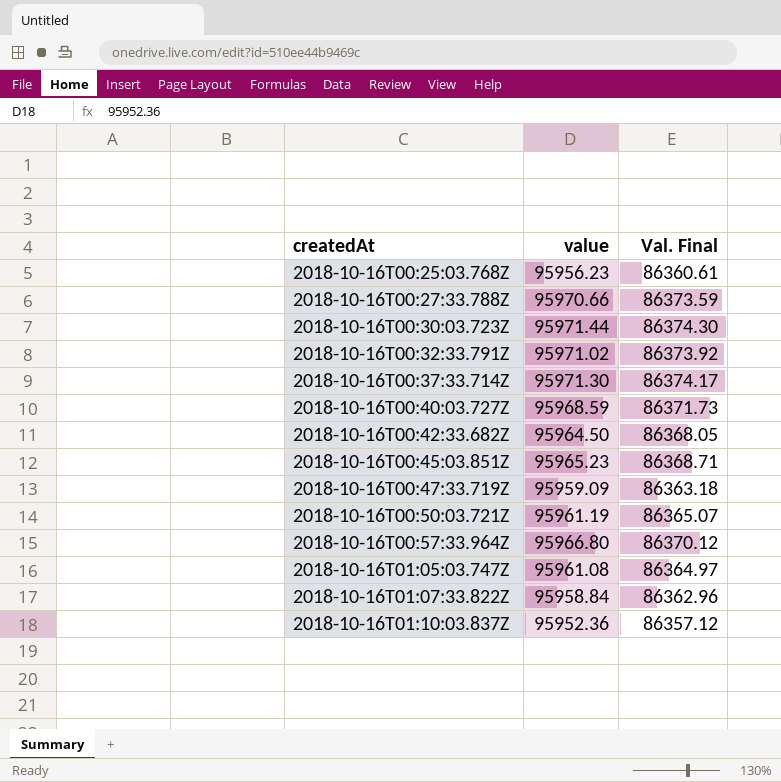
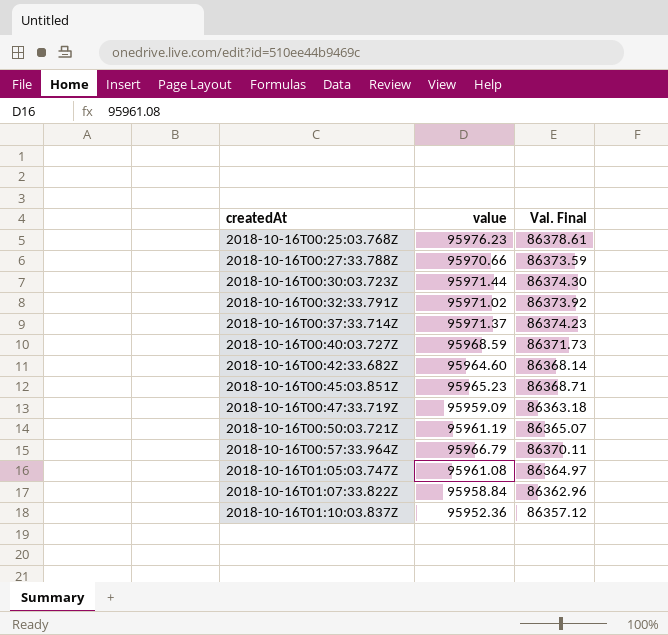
2018-10-16T00:25:03.768Z | value: 95956.23 -> 95976.23
2018-10-16T00:25:03.768Z | Val. Final: 86360.61 -> 86378.61
2018-10-16T00:37:33.714Z | value: 95971.30 -> 95971.37
2018-10-16T00:37:33.714Z | Val. Final: 86374.17 -> 86374.23
2018-10-16T00:42:33.682Z | value: 95964.50 -> 95964.60
2018-10-16T00:42:33.682Z | Val. Final: 86368.05 -> 86368.14
2018-10-16T00:57:33.964Z | value: 95966.80 -> 95966.79
2018-10-16T00:57:33.964Z | Val. Final: 86370.12 -> 86370.11

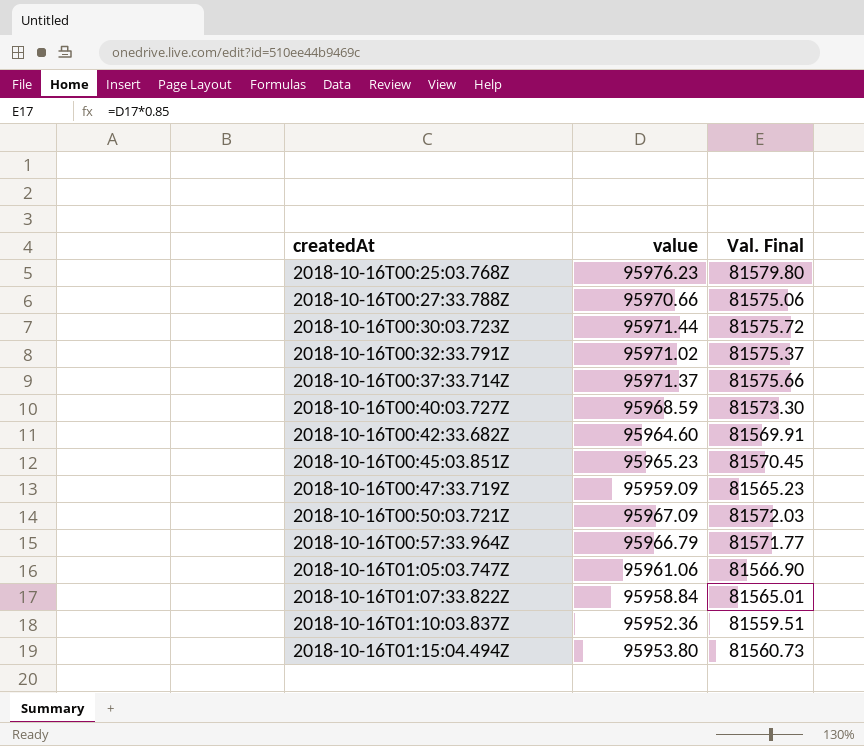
column Val. Final | formula: [value] * 0.9 -> [value] * 0.85
2018-10-16T00:50:03.721Z | value: 95961.19 -> 95967.09
2018-10-16T01:05:03.747Z | value: 95961.08 -> 95961.06
row 2018-10-16T01:15:04.494Z: none -> 95953.80 | 81560.73

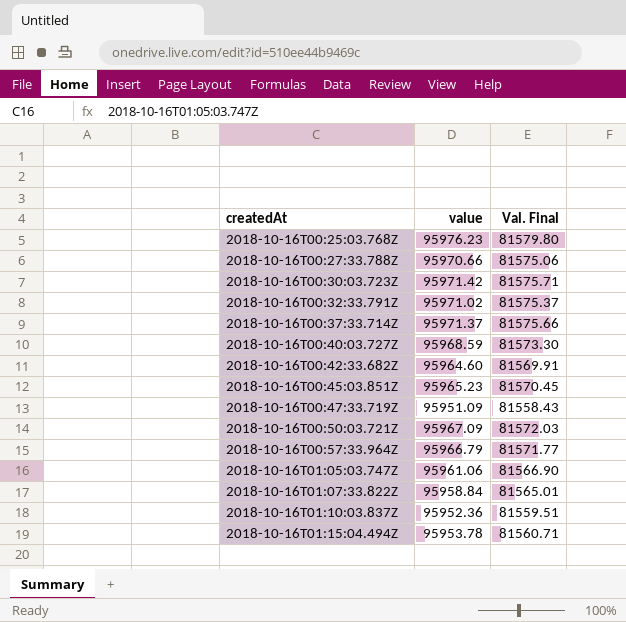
2018-10-16T00:30:03.723Z | value: 95971.44 -> 95971.42
2018-10-16T00:30:03.723Z | Val. Final: 81575.72 -> 81575.71
2018-10-16T00:47:33.719Z | value: 95959.09 -> 95951.09
2018-10-16T00:47:33.719Z | Val. Final: 81565.23 -> 81558.43
2018-10-16T01:15:04.494Z | value: 95953.80 -> 95953.78
2018-10-16T01:15:04.494Z | Val. Final: 81560.73 -> 81560.71

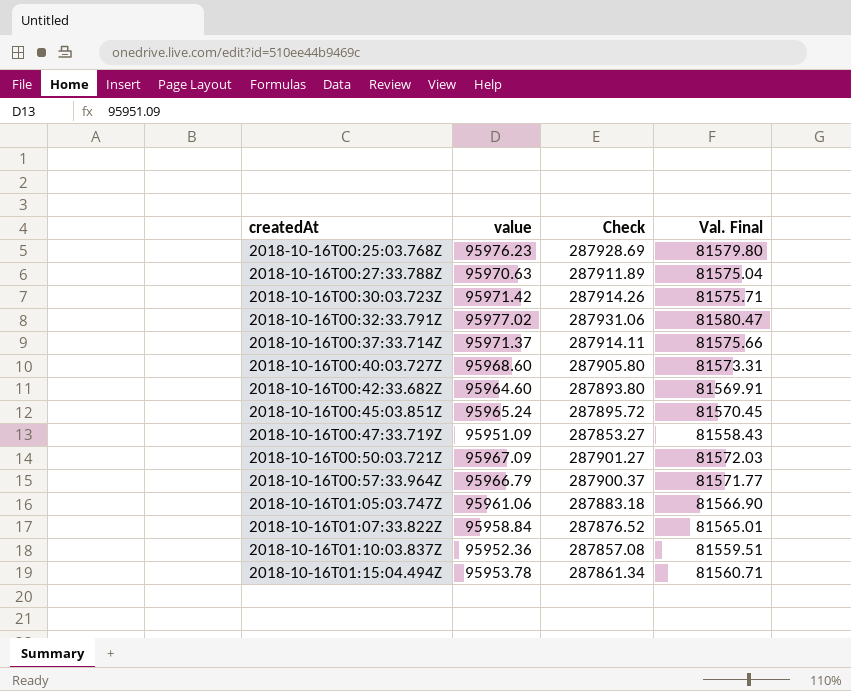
column Check | formula: none -> [value] * 3
2018-10-16T00:27:33.788Z | value: 95970.66 -> 95970.63
2018-10-16T00:27:33.788Z | Val. Final: 81575.06 -> 81575.04
2018-10-16T00:32:33.791Z | value: 95971.02 -> 95977.02
2018-10-16T00:32:33.791Z | Val. Final: 81575.37 -> 81580.47
2018-10-16T00:40:03.727Z | value: 95968.59 -> 95968.60
2018-10-16T00:40:03.727Z | Val. Final: 81573.30 -> 81573.31
2018-10-16T00:45:03.851Z | value: 95965.23 -> 95965.24

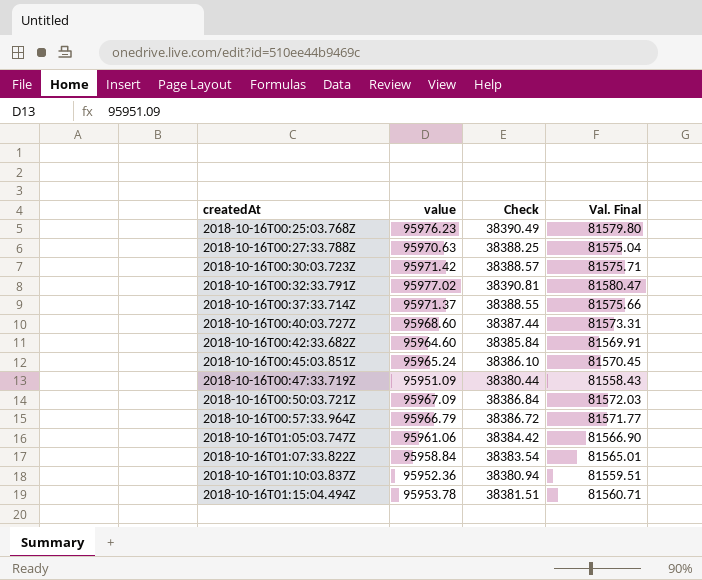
column Check | formula: [value] * 3 -> [value] * 0.4

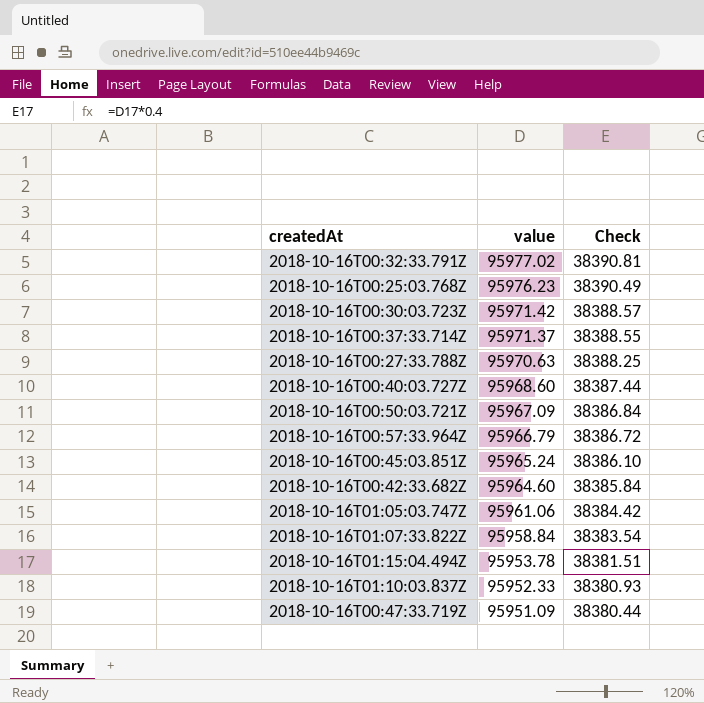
row order: createdAt ascending -> value descending
column Val. Final | formula: [value] * 0.85 -> none
2018-10-16T01:10:03.837Z | value: 95952.36 -> 95952.33
2018-10-16T01:10:03.837Z | Check: 38380.94 -> 38380.93

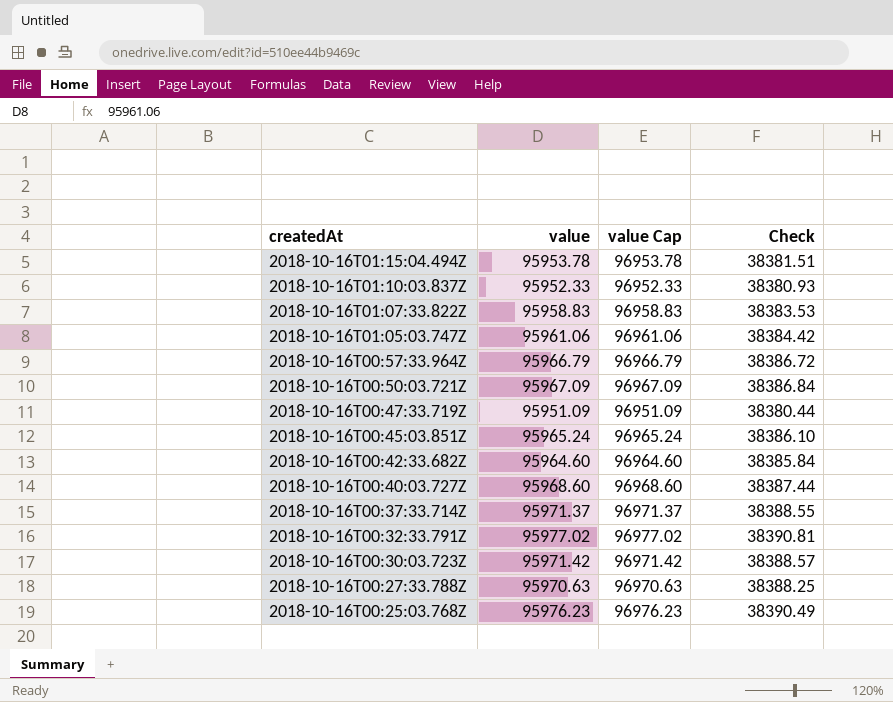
row order: value descending -> createdAt descending
column value Cap | formula: none -> [value] + 1000
2018-10-16T01:07:33.822Z | value: 95958.84 -> 95958.83
2018-10-16T01:07:33.822Z | Check: 38383.54 -> 38383.53

